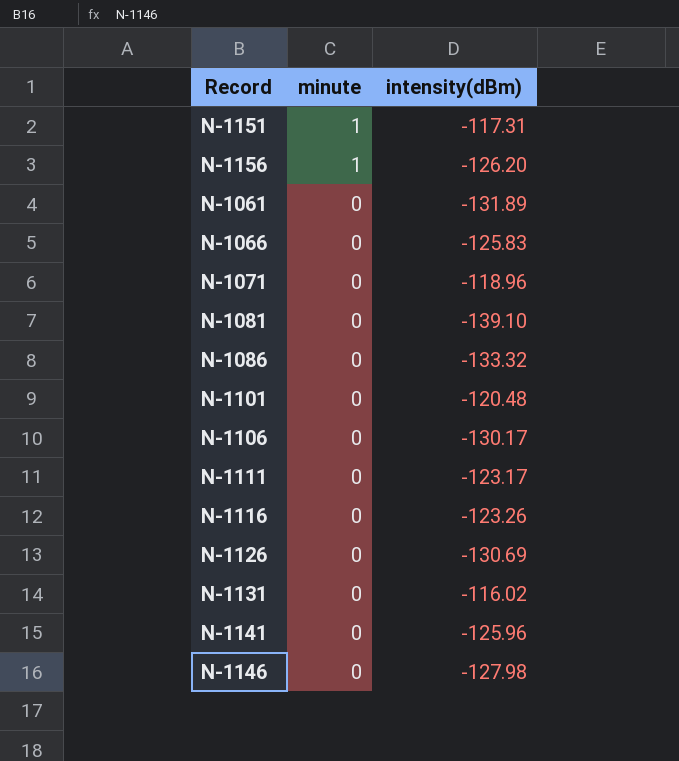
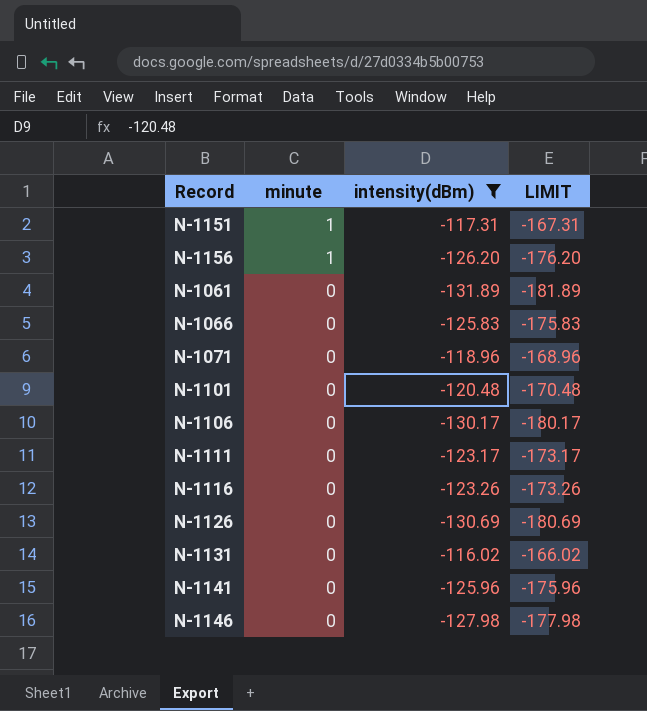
filter: none -> intensity(dBm) >= -131.89
column LIMIT | formula: none -> [intensity(dBm)] - 50

